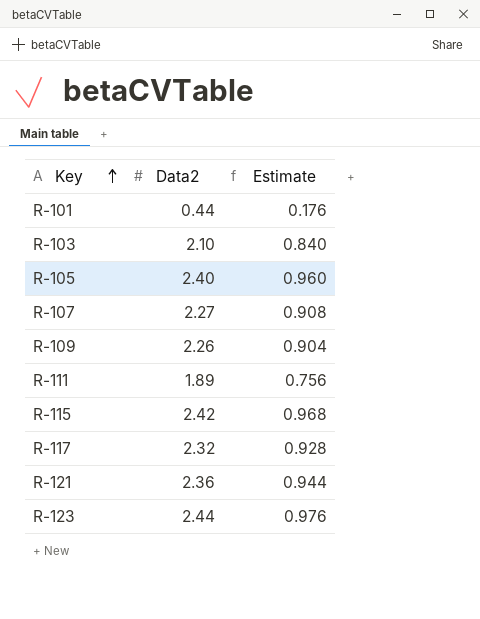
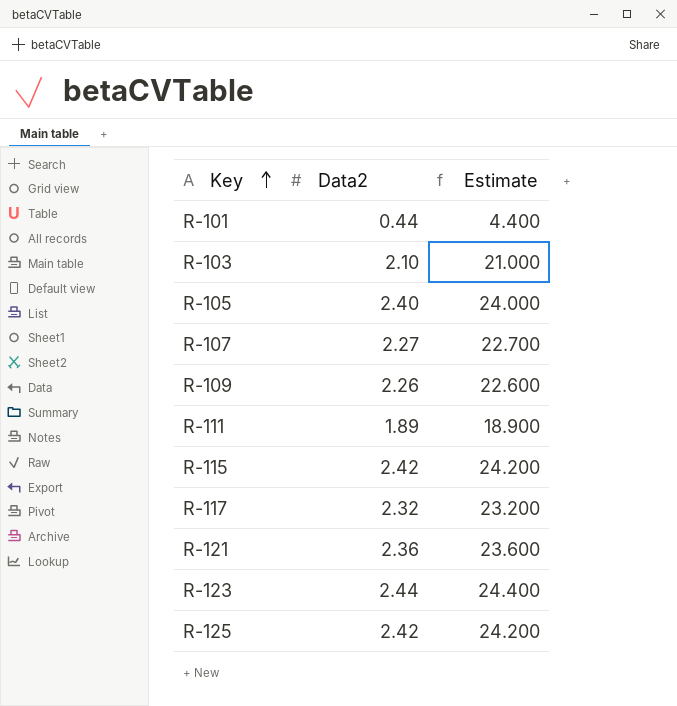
column Estimate | formula: [Data2] * 0.4 -> [Data2] * 10
row R-125: none -> 2.42 | 24.200

